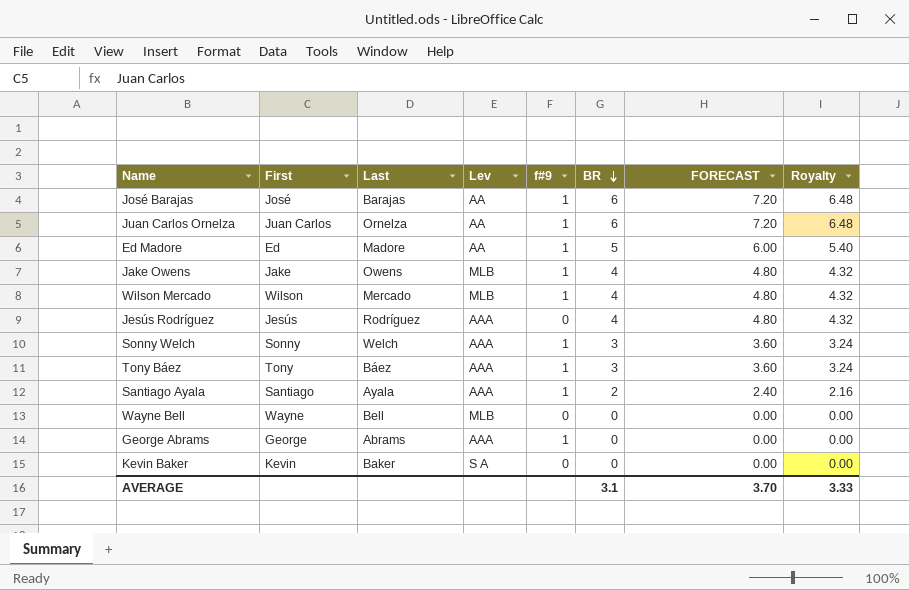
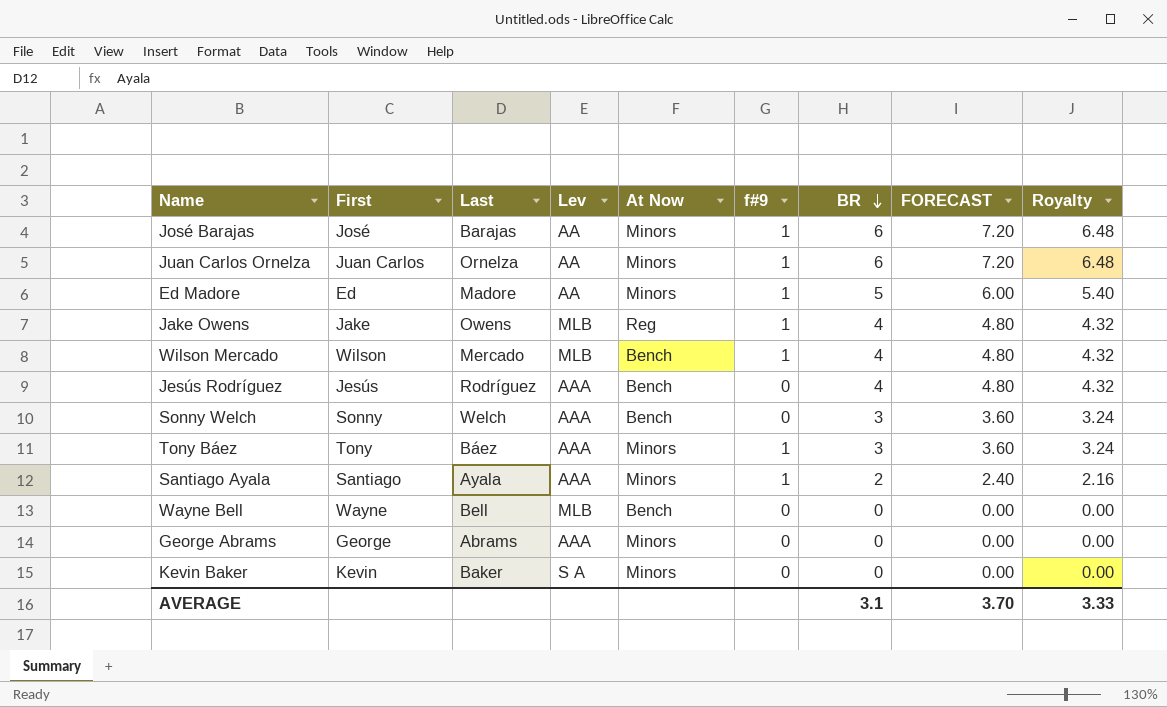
column At Now | position: none -> 5
Sonny Welch | f#9: 1 -> 0
George Abrams | f#9: 1 -> 0

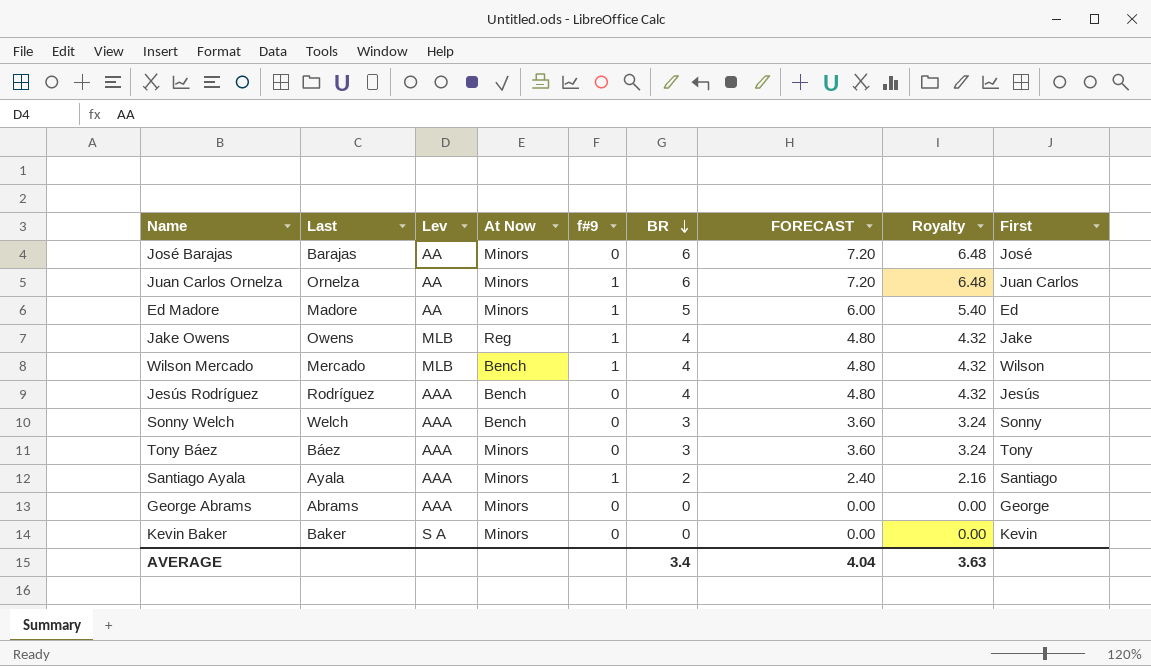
column First | position: 2 -> 9
row Wayne Bell: Wayne | Bell | MLB | Bench | 0 | 0 | 0.00 | 0.00 -> none
José Barajas | f#9: 1 -> 0
Tony Báez | f#9: 1 -> 0
AVERAGE | BR: 3.1 -> 3.4
AVERAGE | FORECAST: 3.70 -> 4.04
AVERAGE | Royalty: 3.33 -> 3.63

